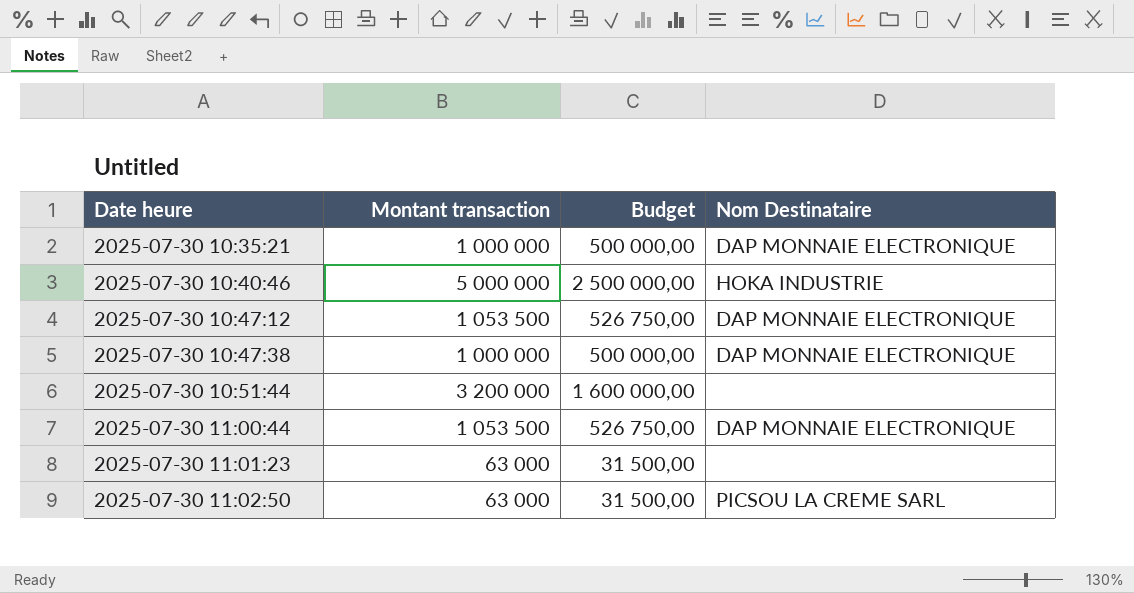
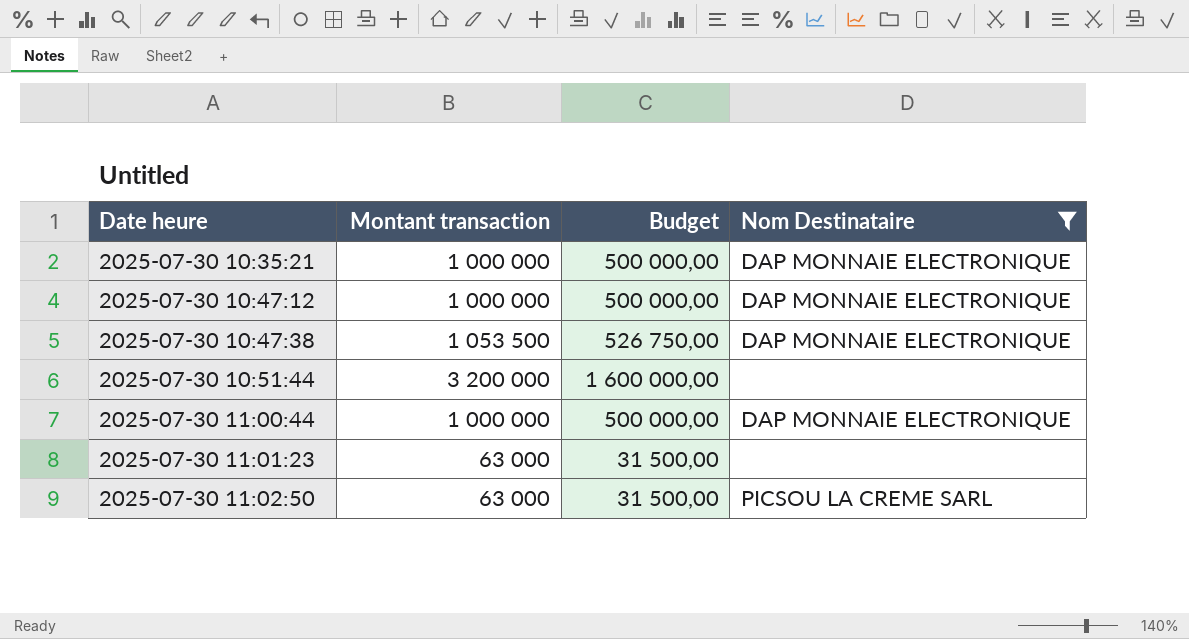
filter: none -> Nom Destinataire != HOKA INDUSTRIE
2025-07-30 10:47:12 | Montant transaction: 1 053 500 -> 1 000 000
2025-07-30 10:47:12 | Budget: 526 750,00 -> 500 000,00
2025-07-30 10:47:38 | Montant transaction: 1 000 000 -> 1 053 500
2025-07-30 10:47:38 | Budget: 500 000,00 -> 526 750,00
2025-07-30 11:00:44 | Montant transaction: 1 053 500 -> 1 000 000
2025-07-30 11:00:44 | Budget: 526 750,00 -> 500 000,00

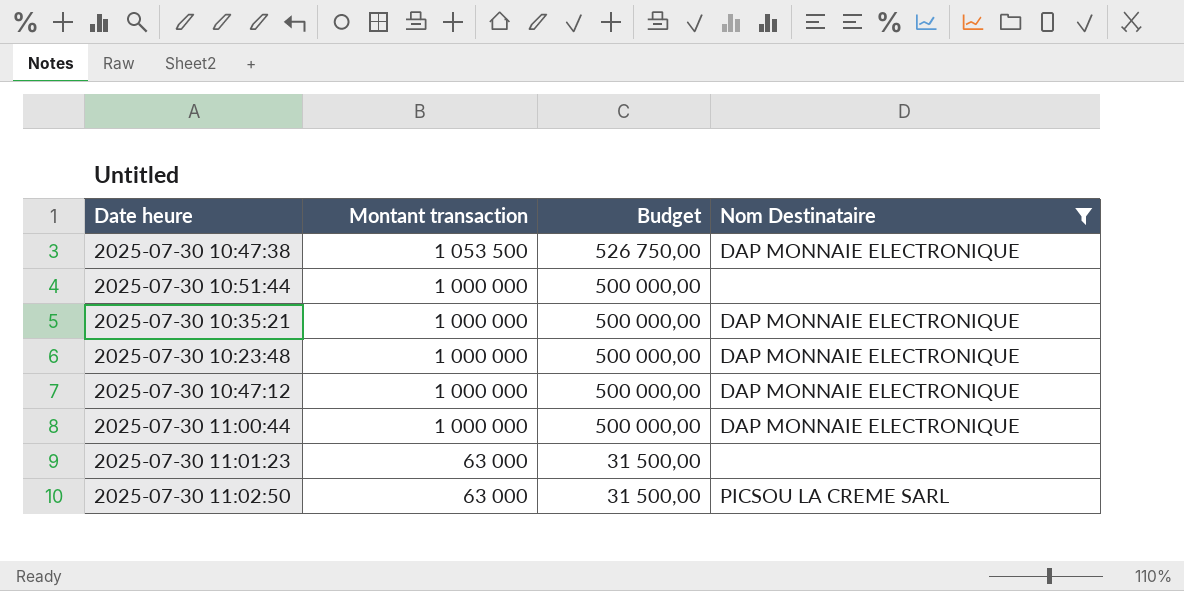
row order: Date heure ascending -> Montant transaction descending
2025-07-30 10:51:44 | Montant transaction: 3 200 000 -> 1 000 000
2025-07-30 10:51:44 | Budget: 1 600 000,00 -> 500 000,00
row 2025-07-30 10:23:48: none -> 1 000 000 | 500 000,00 | DAP MONNAIE ELECTRONIQUE

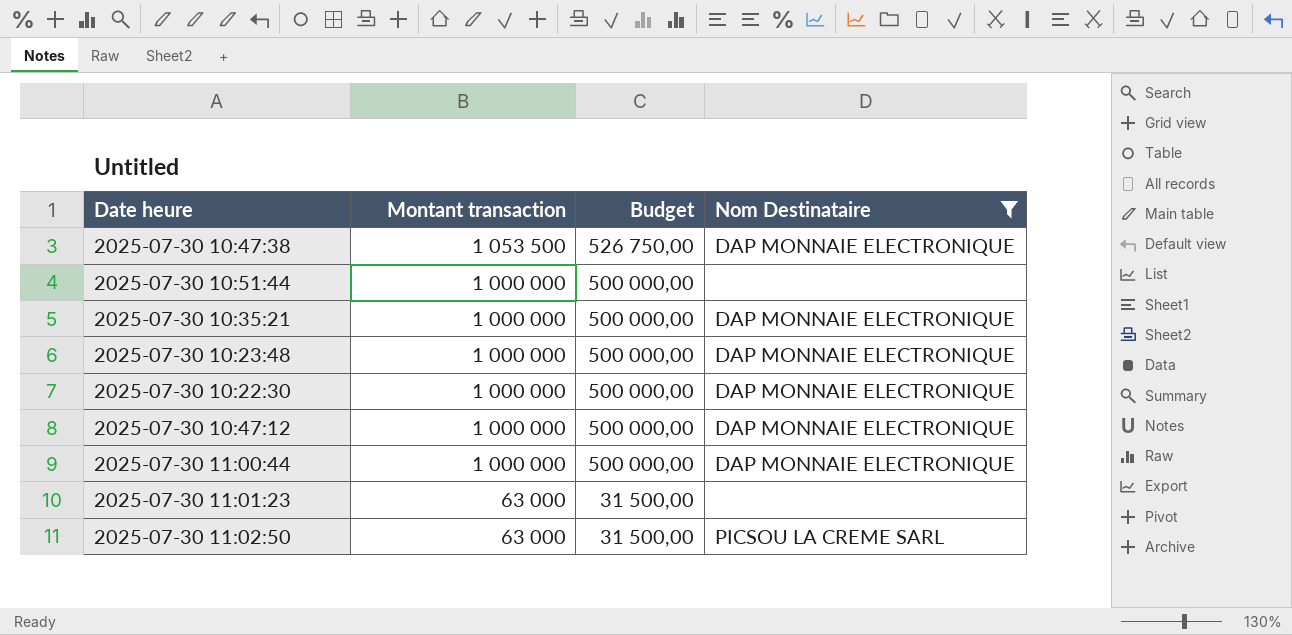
row 2025-07-30 10:22:30: none -> 1 000 000 | 500 000,00 | DAP MONNAIE ELECTRONIQUE

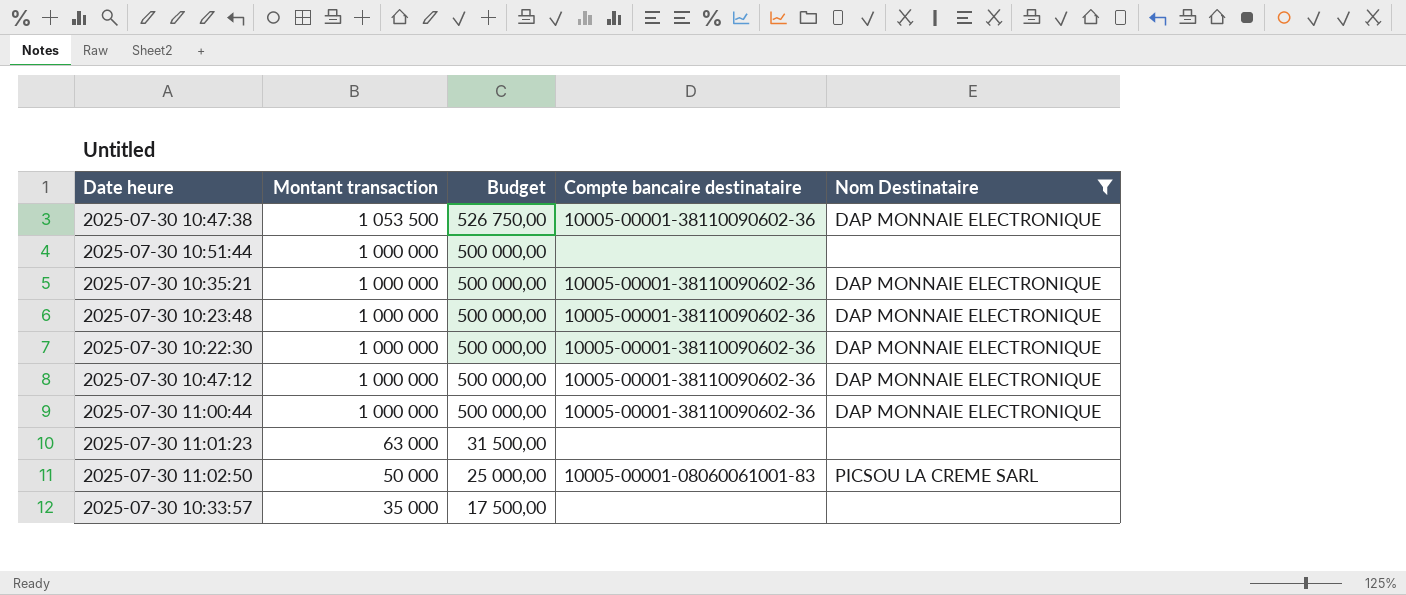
column Compte bancaire destinataire | position: none -> 4
2025-07-30 11:02:50 | Montant transaction: 63 000 -> 50 000
2025-07-30 11:02:50 | Budget: 31 500,00 -> 25 000,00
row 2025-07-30 10:33:57: none -> 35 000 | 17 500,00 | none | none

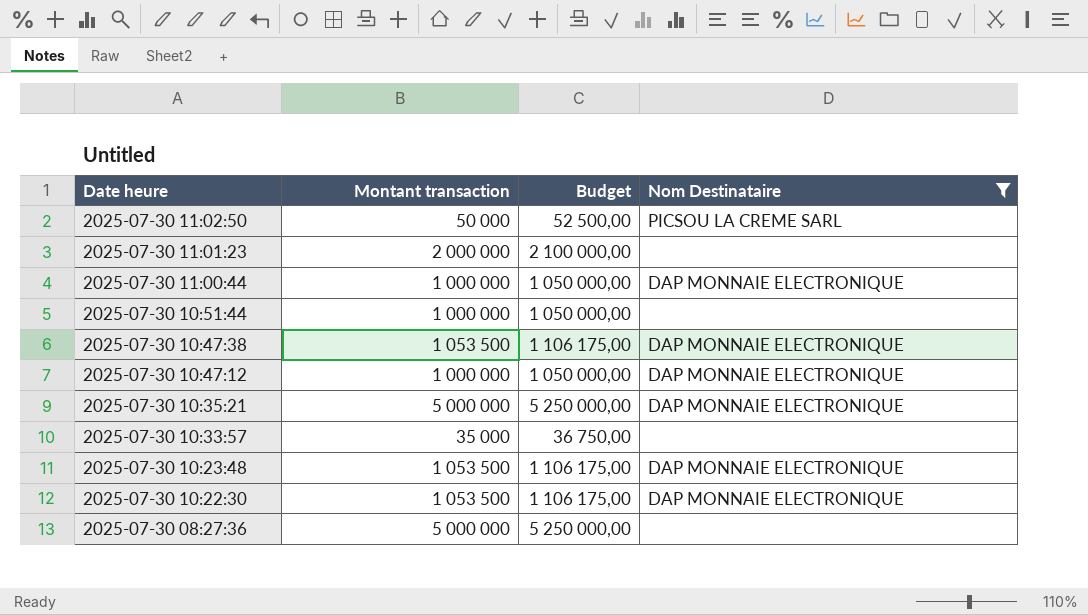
row order: Montant transaction descending -> Date heure descending
column Compte bancaire destinataire | position: 4 -> none
column Budget | formula: [Montant transaction] * 0,5 -> [Montant transaction] * 1,05
2025-07-30 11:01:23 | Montant transaction: 63 000 -> 2 000 000
2025-07-30 10:35:21 | Montant transaction: 1 000 000 -> 5 000 000
2025-07-30 10:23:48 | Montant transaction: 1 000 000 -> 1 053 500
2025-07-30 10:22:30 | Montant transaction: 1 000 000 -> 1 053 500
row 2025-07-30 08:27:36: none -> 5 000 000 | 5 250 000,00 | none

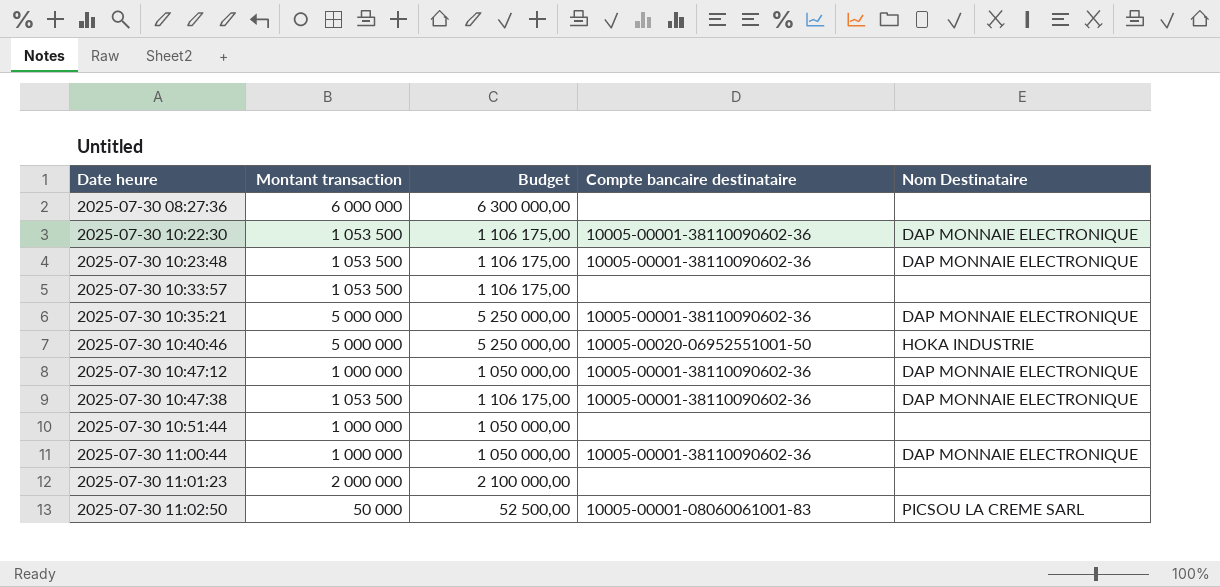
filter: Nom Destinataire != HOKA INDUSTRIE -> none
row order: Date heure descending -> Date heure ascending
column Compte bancaire destinataire | position: none -> 4
2025-07-30 08:27:36 | Montant transaction: 5 000 000 -> 6 000 000
2025-07-30 08:27:36 | Budget: 5 250 000,00 -> 6 300 000,00
2025-07-30 10:33:57 | Montant transaction: 35 000 -> 1 053 500
2025-07-30 10:33:57 | Budget: 36 750,00 -> 1 106 175,00

